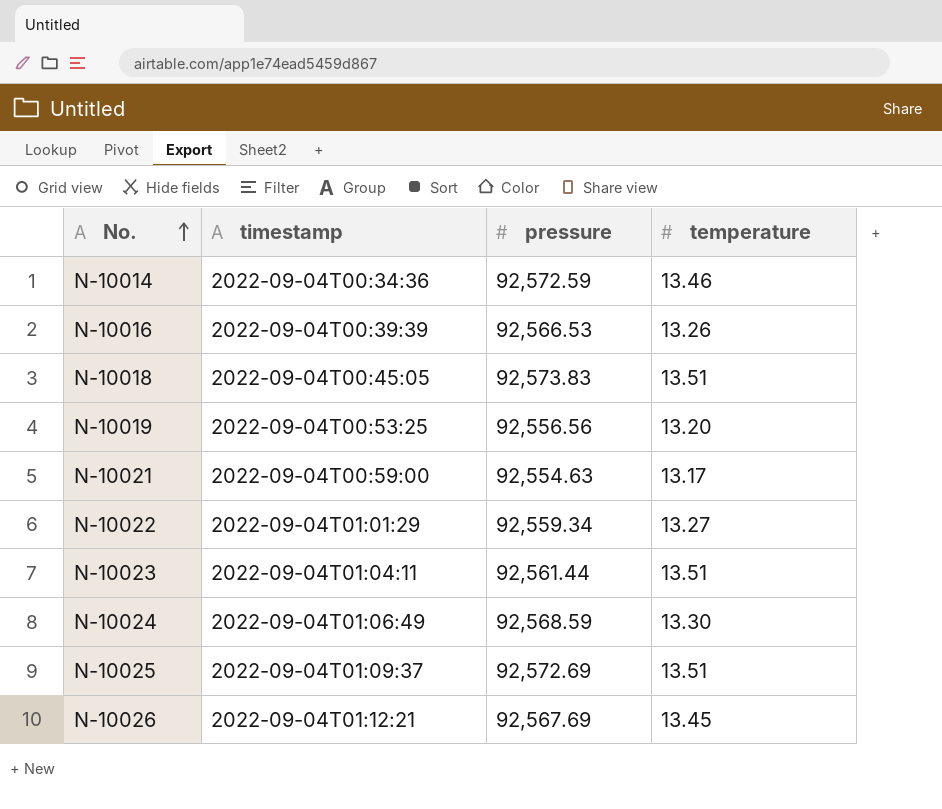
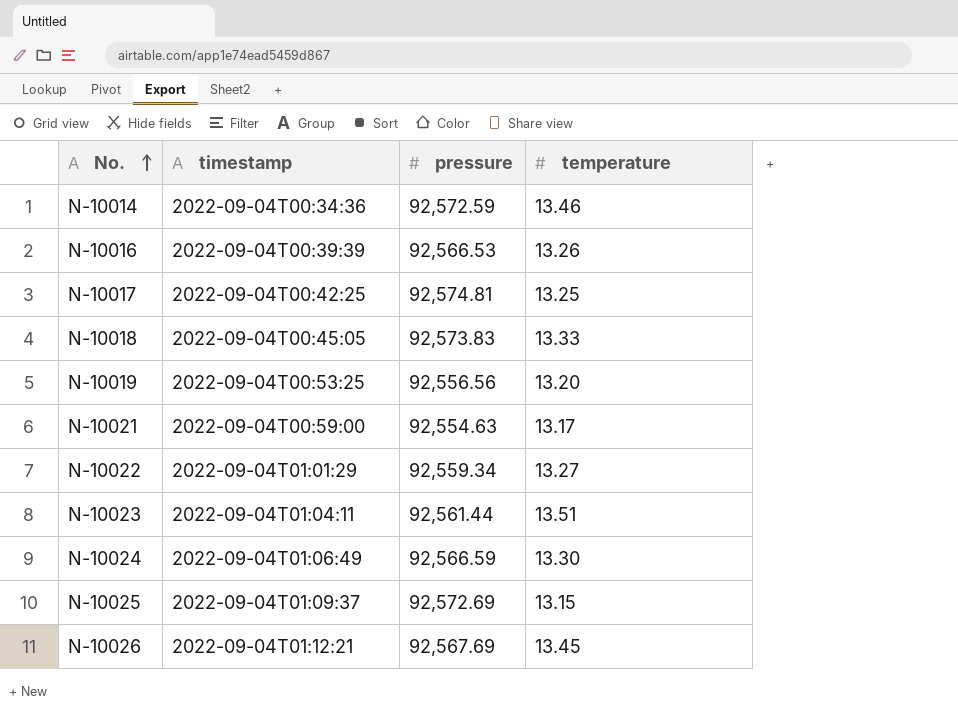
row N-10017: none -> 2022-09-04T00:42:25 | 92,574.81 | 13.25
N-10018 | temperature: 13.51 -> 13.33
N-10024 | pressure: 92,568.59 -> 92,566.59
N-10025 | temperature: 13.51 -> 13.15

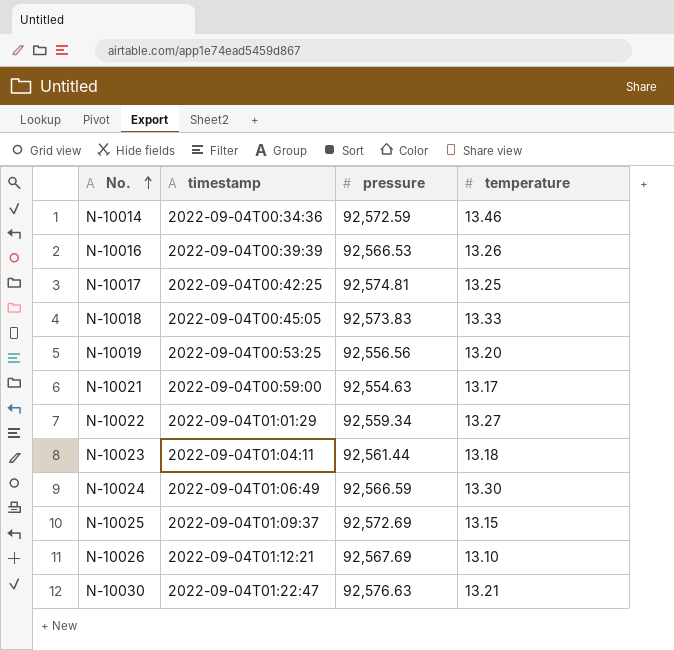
N-10023 | temperature: 13.51 -> 13.18
N-10026 | temperature: 13.45 -> 13.10
row N-10030: none -> 2022-09-04T01:22:47 | 92,576.63 | 13.21

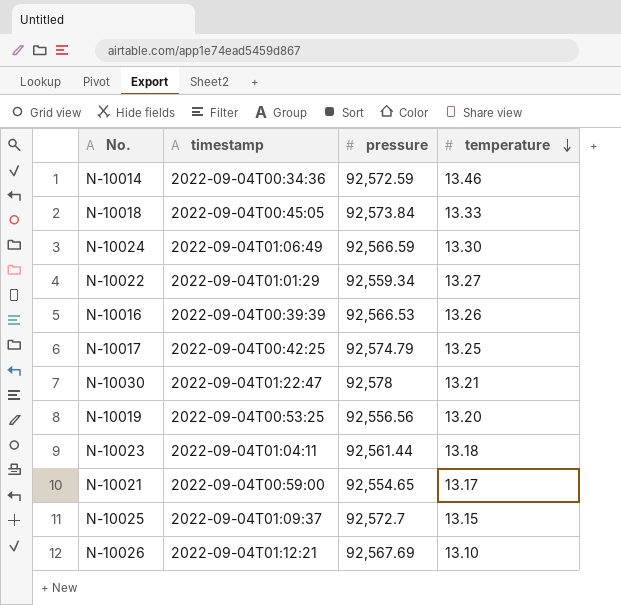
row order: No. ascending -> temperature descending
N-10018 | pressure: 92,573.83 -> 92,573.84
N-10017 | pressure: 92,574.81 -> 92,574.79
N-10030 | pressure: 92,576.63 -> 92,578
N-10021 | pressure: 92,554.63 -> 92,554.65
N-10025 | pressure: 92,572.69 -> 92,572.7

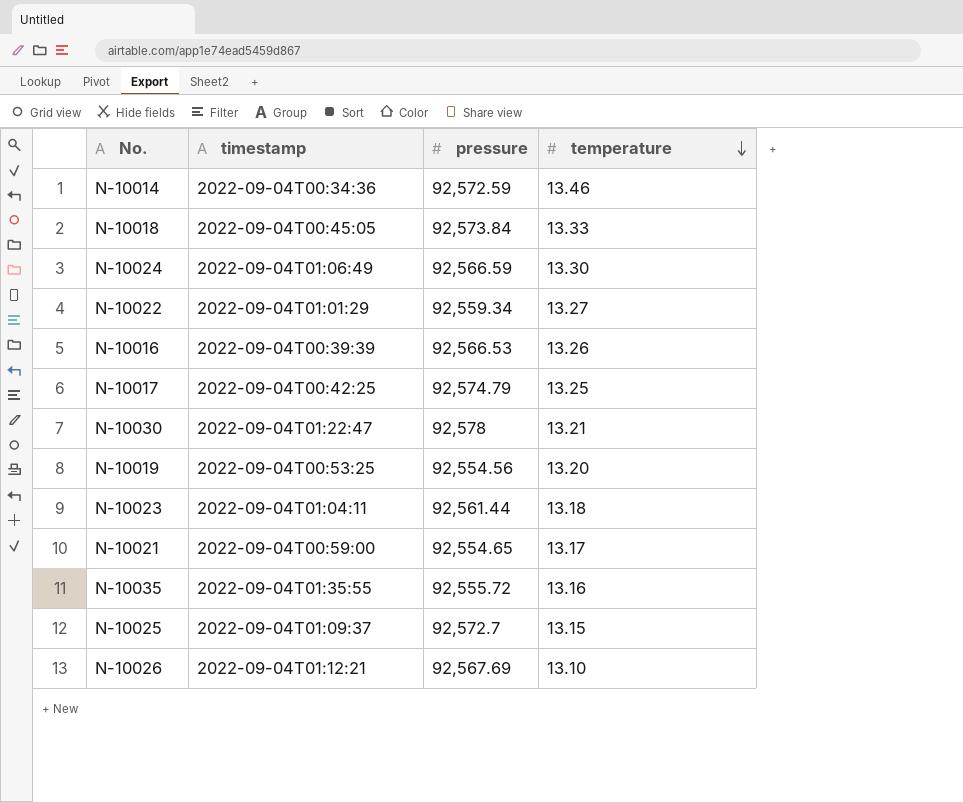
N-10019 | pressure: 92,556.56 -> 92,554.56
row N-10035: none -> 2022-09-04T01:35:55 | 92,555.72 | 13.16

